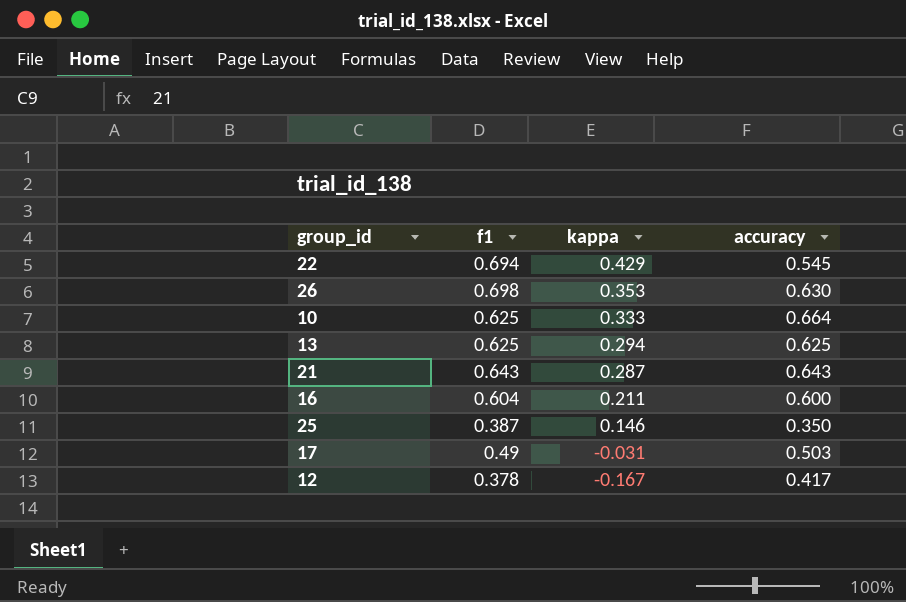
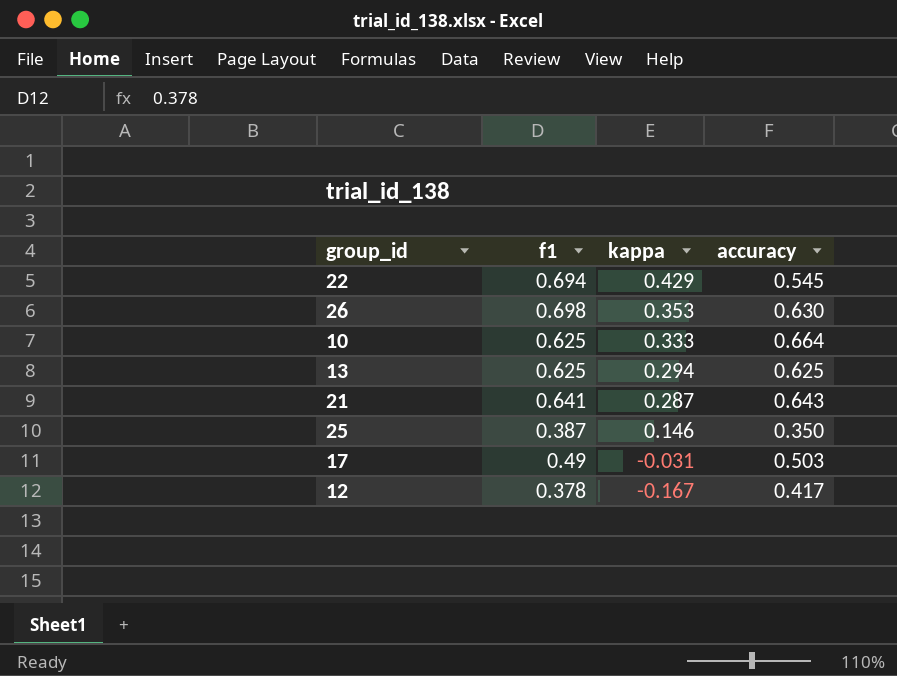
row 16: 0.604 | 0.211 | 0.600 -> none
21 | f1: 0.643 -> 0.641

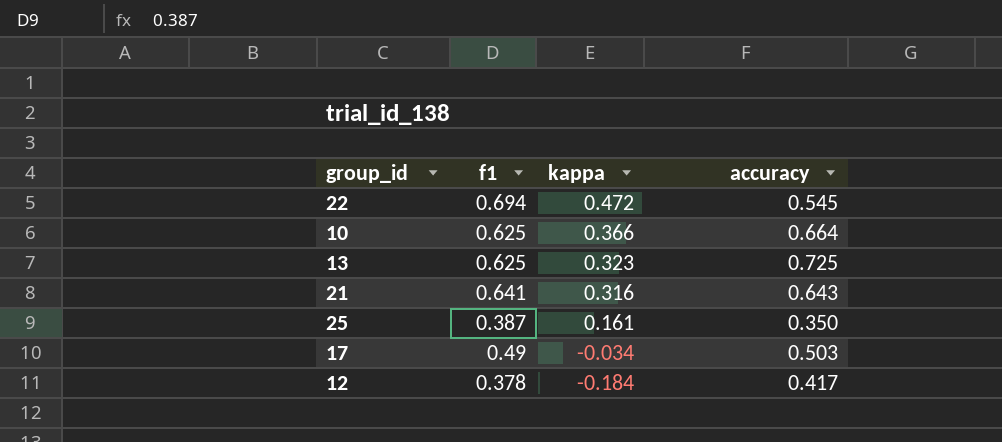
row 26: 0.698 | 0.353 | 0.630 -> none
22 | kappa: 0.429 -> 0.472
10 | kappa: 0.333 -> 0.366
13 | kappa: 0.294 -> 0.323
13 | accuracy: 0.625 -> 0.725
21 | kappa: 0.287 -> 0.316
25 | kappa: 0.146 -> 0.161
17 | kappa: -0.031 -> -0.034
12 | kappa: -0.167 -> -0.184

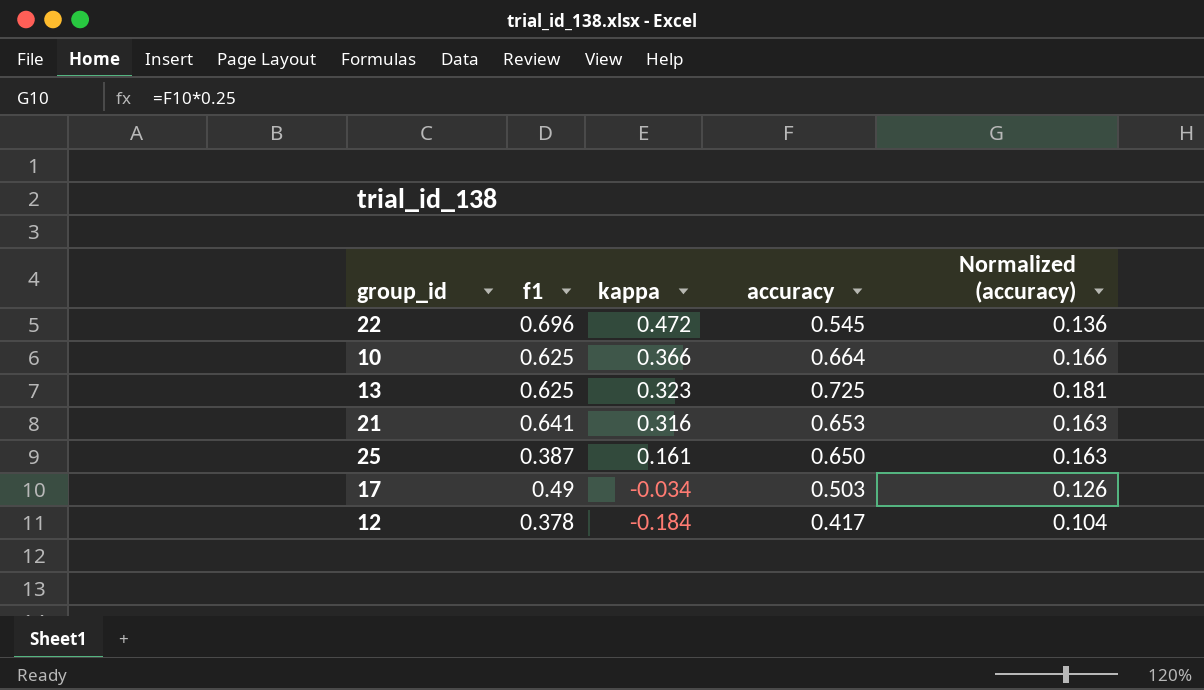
column Normalized (accuracy) | formula: none -> [accuracy] * 0.25
22 | f1: 0.694 -> 0.696
21 | accuracy: 0.643 -> 0.653
25 | accuracy: 0.350 -> 0.650

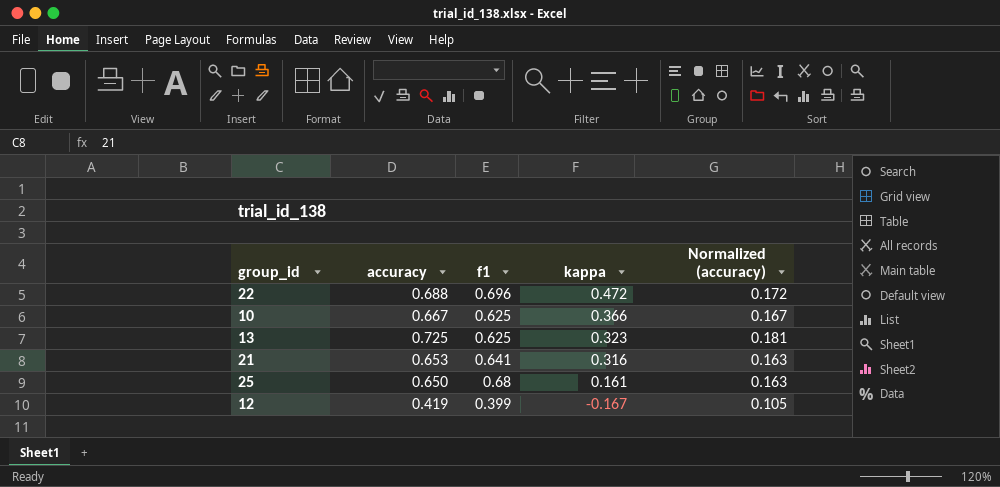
column accuracy | position: 4 -> 2
row 17: 0.49 | -0.034 | 0.503 | 0.126 -> none
22 | accuracy: 0.545 -> 0.688
22 | Normalized (accuracy): 0.136 -> 0.172
10 | accuracy: 0.664 -> 0.667
10 | Normalized (accuracy): 0.166 -> 0.167
25 | f1: 0.387 -> 0.68
12 | accuracy: 0.417 -> 0.419
12 | f1: 0.378 -> 0.399
12 | kappa: -0.184 -> -0.167
12 | Normalized (accuracy): 0.104 -> 0.105

